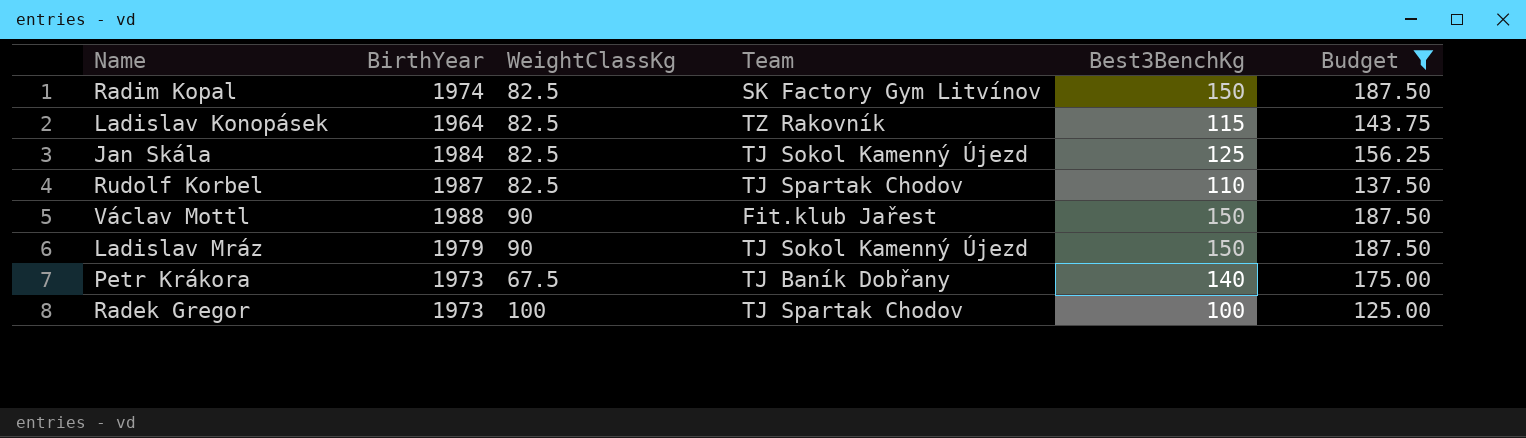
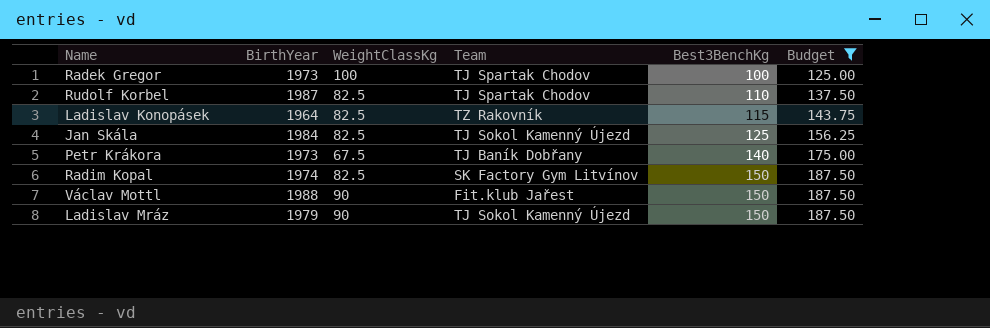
row order: none -> Best3BenchKg ascending

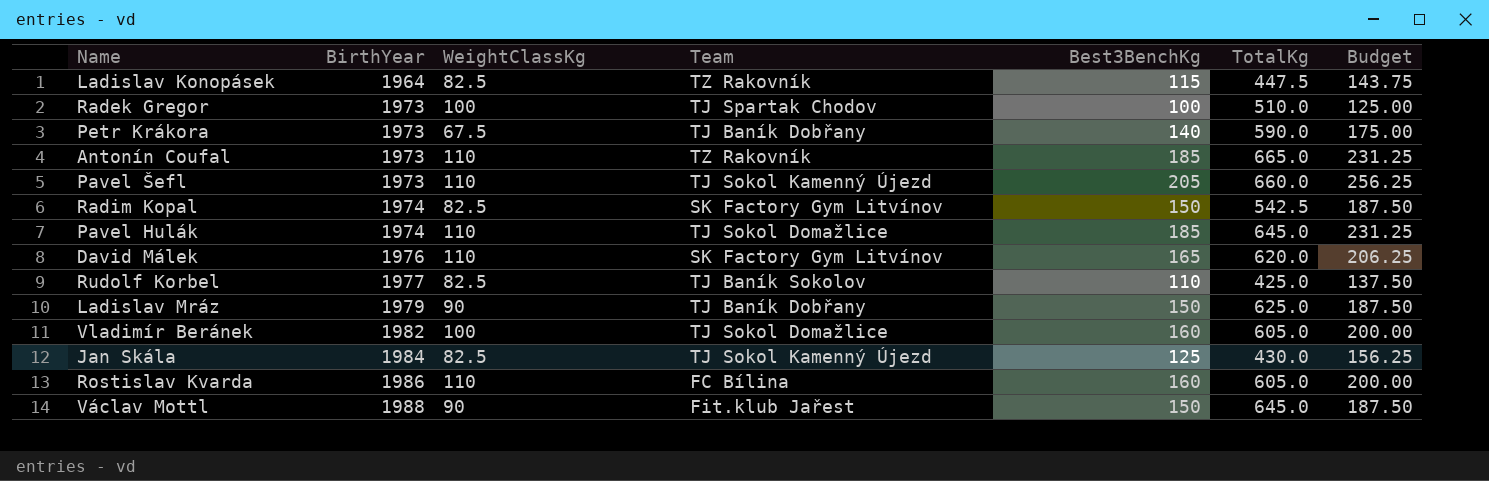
filter: Budget <= 187.50 -> none
row order: Best3BenchKg ascending -> BirthYear ascending
column TotalKg | position: none -> 6
Rudolf Korbel | BirthYear: 1987 -> 1977
Rudolf Korbel | Team: TJ Spartak Chodov -> TJ Baník Sokolov
Ladislav Mráz | Team: TJ Sokol Kamenný Újezd -> TJ Baník Dobřany

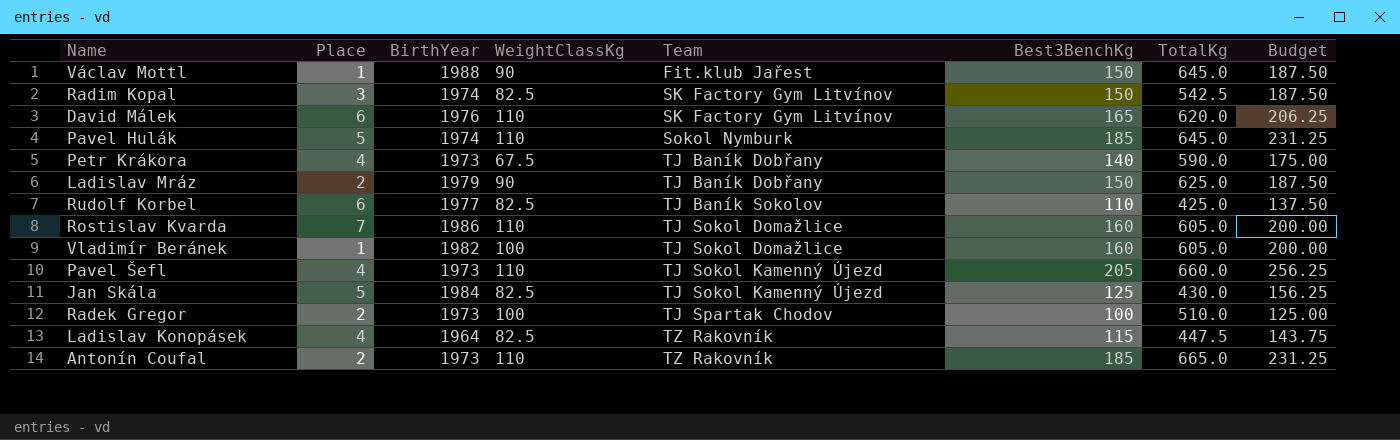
row order: BirthYear ascending -> Team ascending
column Place | position: none -> 2
Pavel Hulák | Team: TJ Sokol Domažlice -> Sokol Nymburk
Rostislav Kvarda | Team: FC Bílina -> TJ Sokol Domažlice

